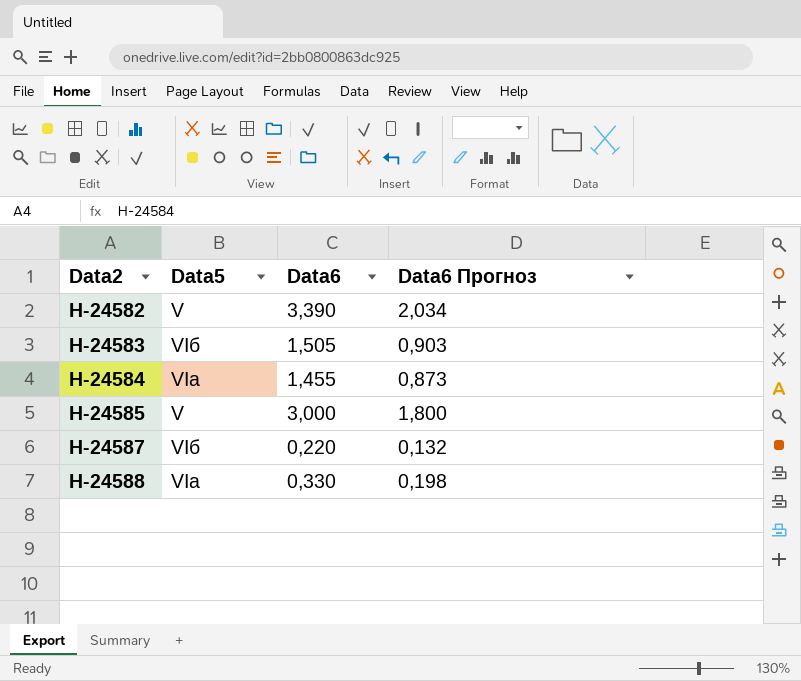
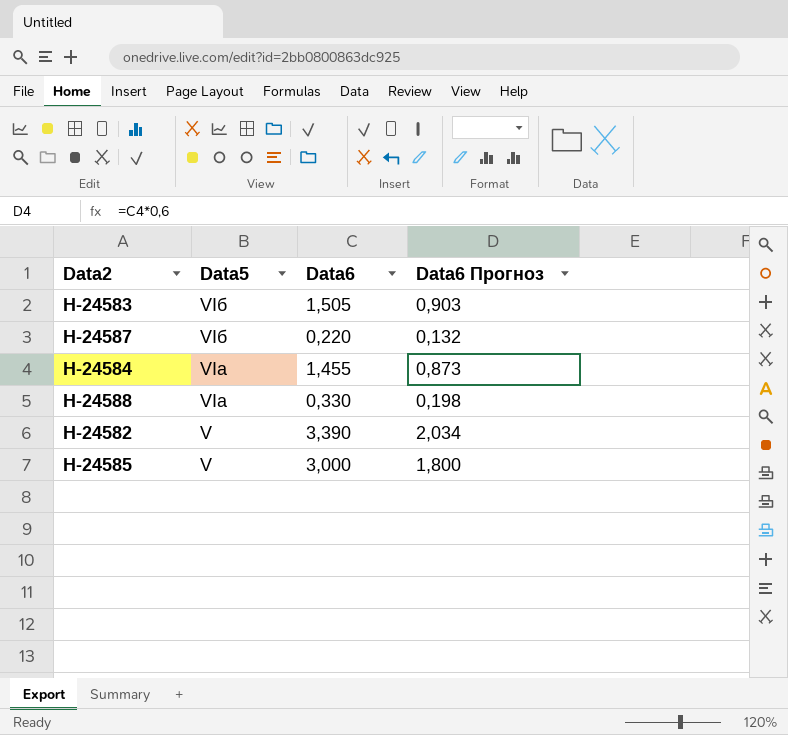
row order: Data2 ascending -> Data5 descending

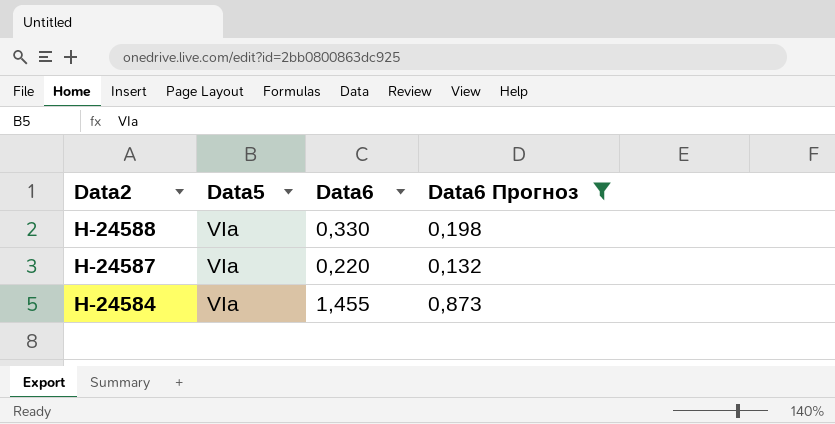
filter: none -> Data6 Прогноз <= 0,873
row order: Data5 descending -> Data2 descending
Н-24587 | Data5: VIб -> VIа

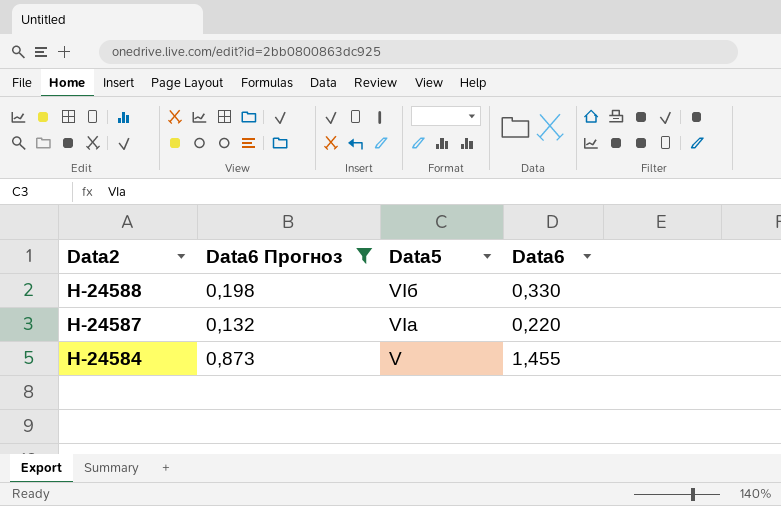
column Data6 Прогноз | position: 4 -> 2
Н-24588 | Data5: VIа -> VIб
Н-24584 | Data5: VIа -> V

